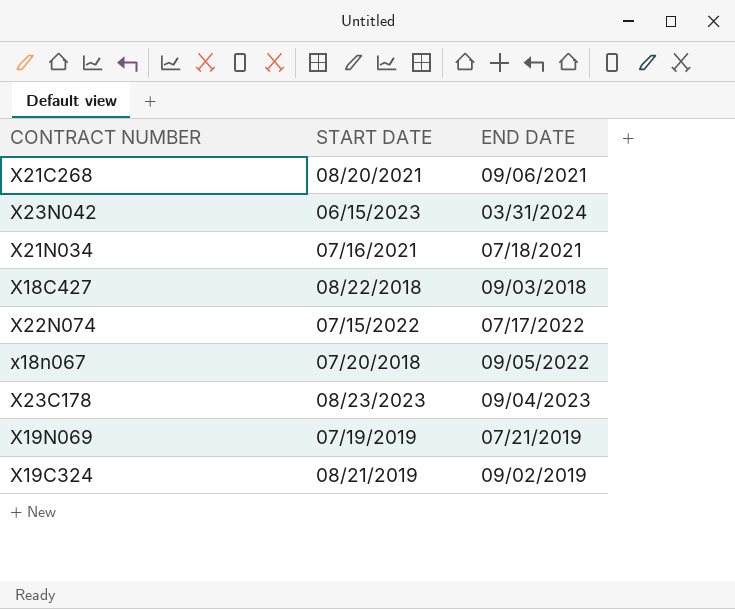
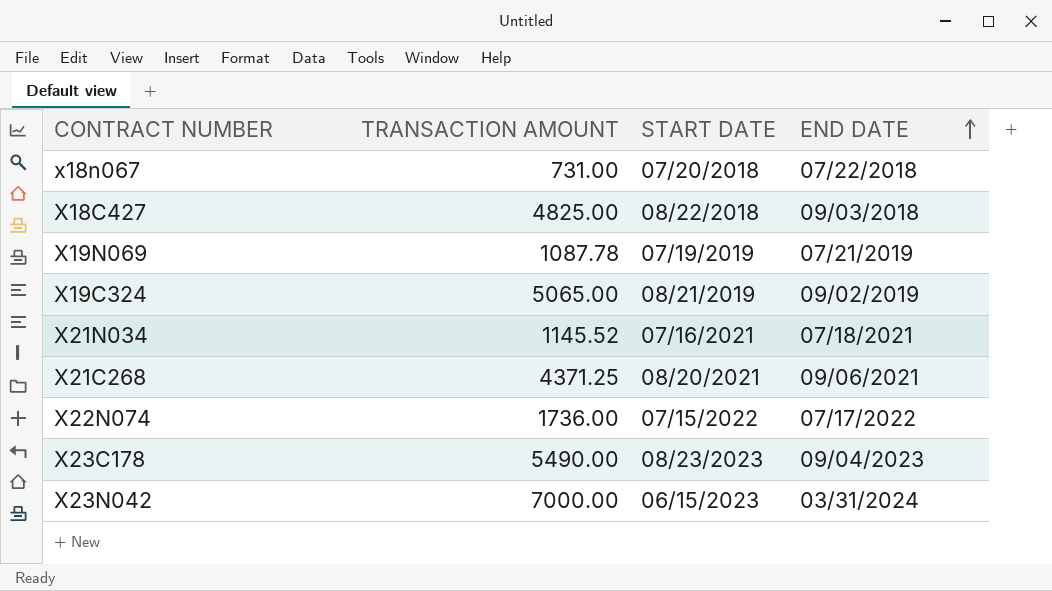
row order: none -> END DATE ascending
column TRANSACTION AMOUNT | position: none -> 2
x18n067 | END DATE: 09/05/2022 -> 07/22/2018

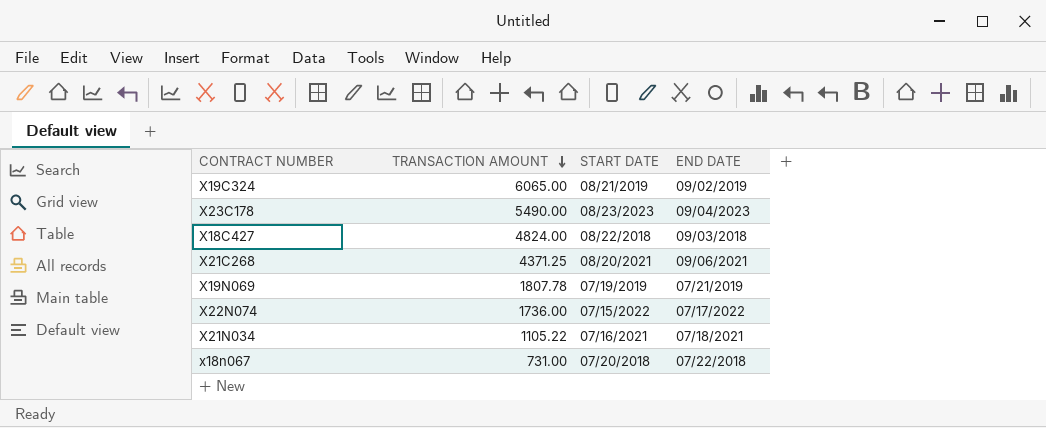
row order: END DATE ascending -> TRANSACTION AMOUNT descending
row X23N042: 7000.00 | 06/15/2023 | 03/31/2024 -> none
X19C324 | TRANSACTION AMOUNT: 5065.00 -> 6065.00
X18C427 | TRANSACTION AMOUNT: 4825.00 -> 4824.00
X19N069 | TRANSACTION AMOUNT: 1087.78 -> 1807.78
X21N034 | TRANSACTION AMOUNT: 1145.52 -> 1105.22

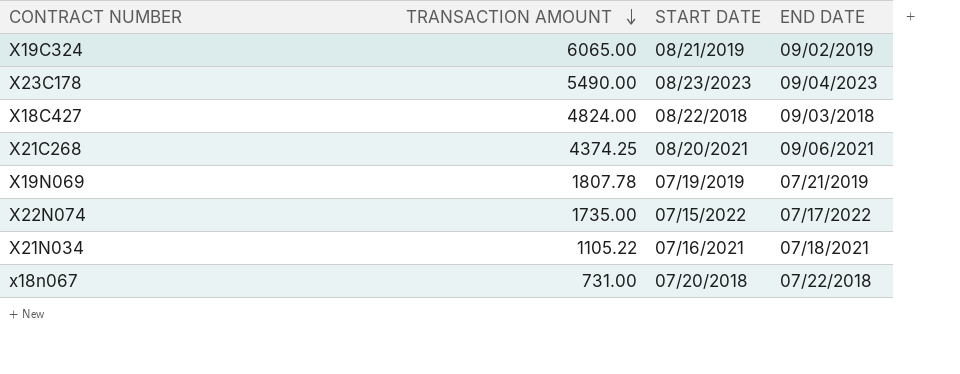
X21C268 | TRANSACTION AMOUNT: 4371.25 -> 4374.25
X22N074 | TRANSACTION AMOUNT: 1736.00 -> 1735.00

